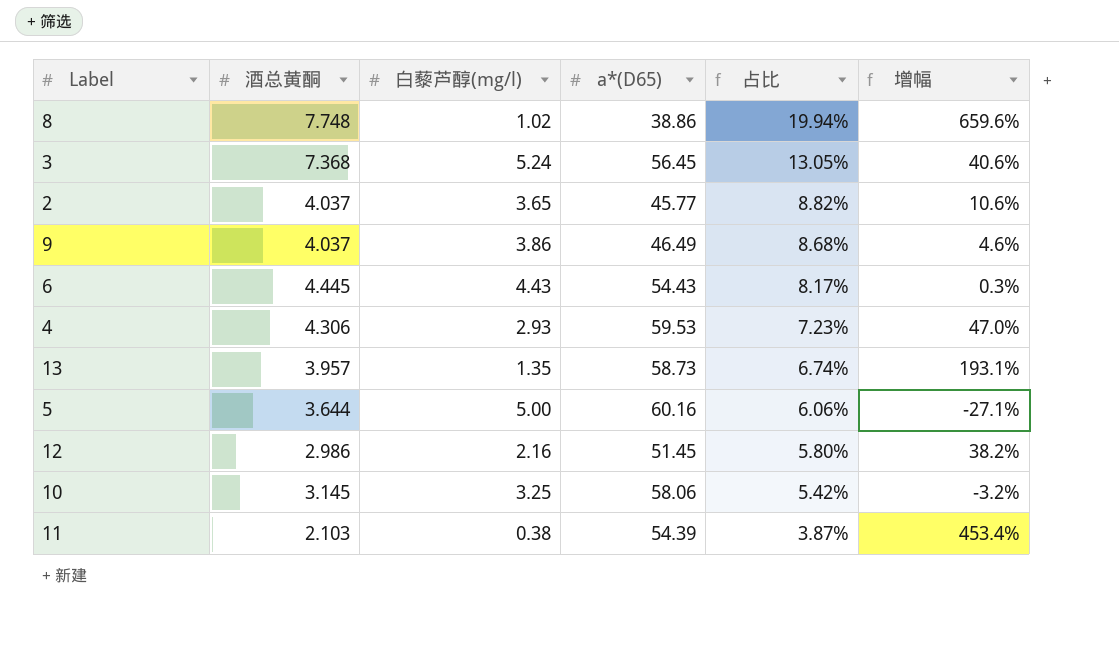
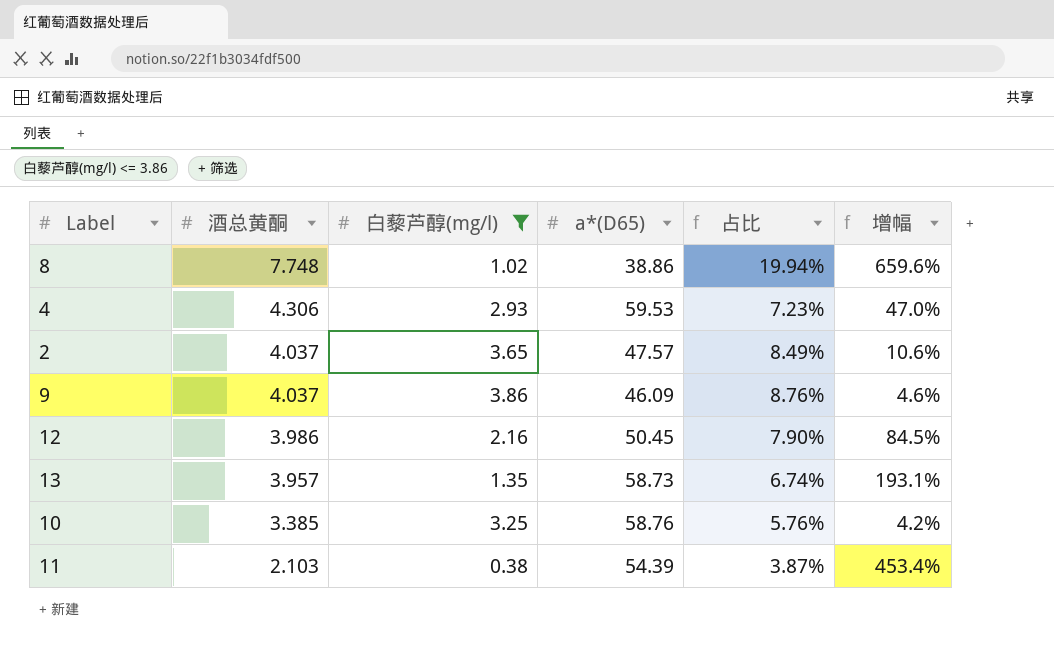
filter: none -> 白藜芦醇(mg/l) <= 3.86
row order: 占比 descending -> 酒总黄酮 descending
2 | a*(D65): 45.77 -> 47.57
2 | 占比: 8.82% -> 8.49%
9 | a*(D65): 46.49 -> 46.09
9 | 占比: 8.68% -> 8.76%
12 | 酒总黄酮: 2.986 -> 3.986
12 | a*(D65): 51.45 -> 50.45
12 | 占比: 5.80% -> 7.90%
12 | 增幅: 38.2% -> 84.5%
10 | 酒总黄酮: 3.145 -> 3.385
10 | a*(D65): 58.06 -> 58.76
10 | 占比: 5.42% -> 5.76%
10 | 增幅: -3.2% -> 4.2%

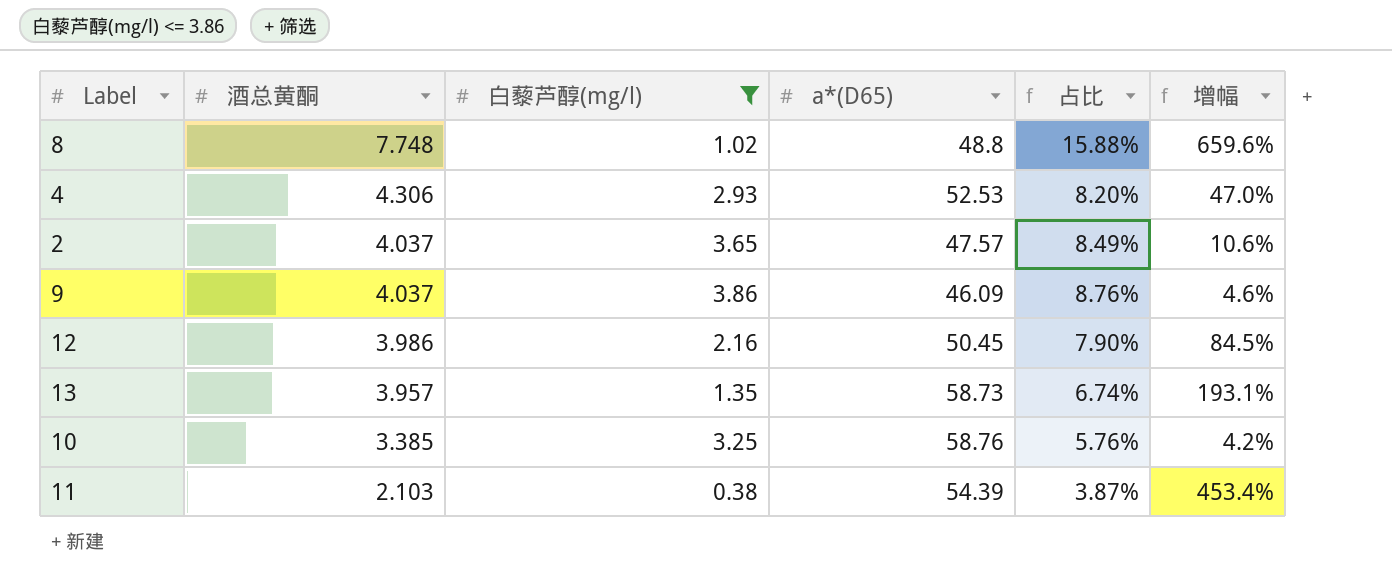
8 | a*(D65): 38.86 -> 48.8
8 | 占比: 19.94% -> 15.88%
4 | a*(D65): 59.53 -> 52.53
4 | 占比: 7.23% -> 8.20%

